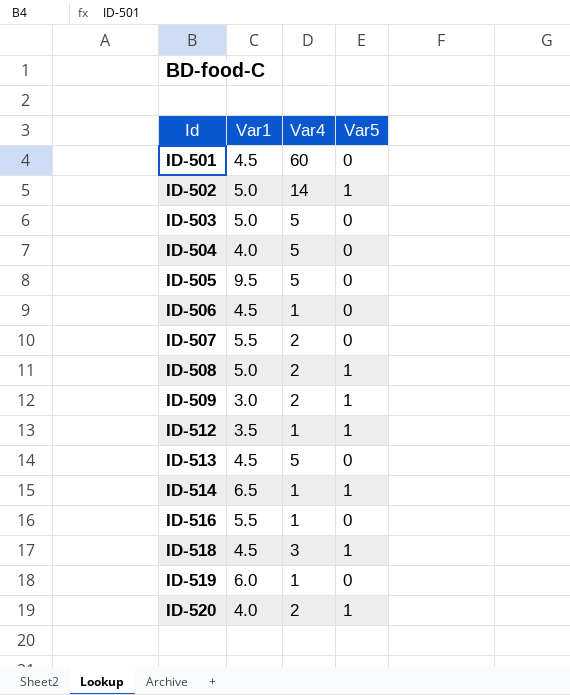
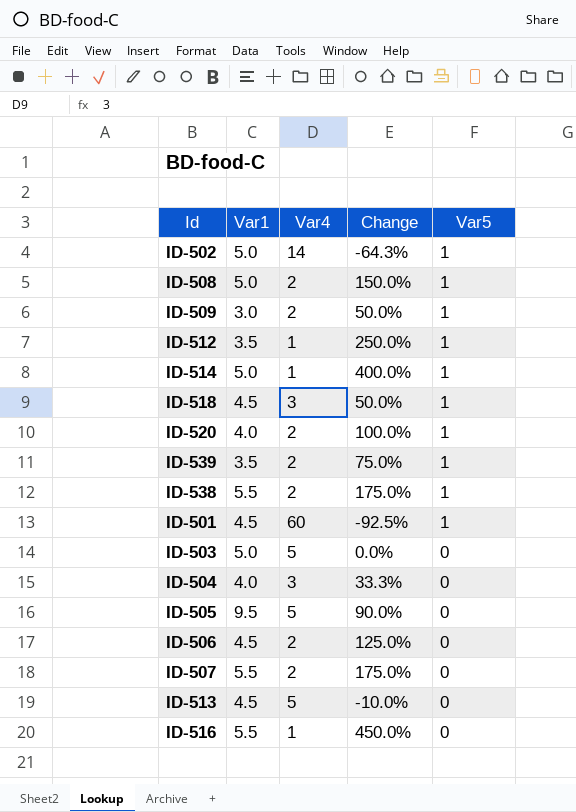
row order: Id ascending -> Var5 descending
column Change | formula: none -> ([Var1] - [Var4]) / [Var4]
row ID-519: 6.0 | 1 | 0 -> none
ID-514 | Var1: 6.5 -> 5.0
row ID-539: none -> 3.5 | 2 | 75.0% | 1
row ID-538: none -> 5.5 | 2 | 175.0% | 1
ID-501 | Var5: 0 -> 1
ID-504 | Var4: 5 -> 3
ID-506 | Var4: 1 -> 2

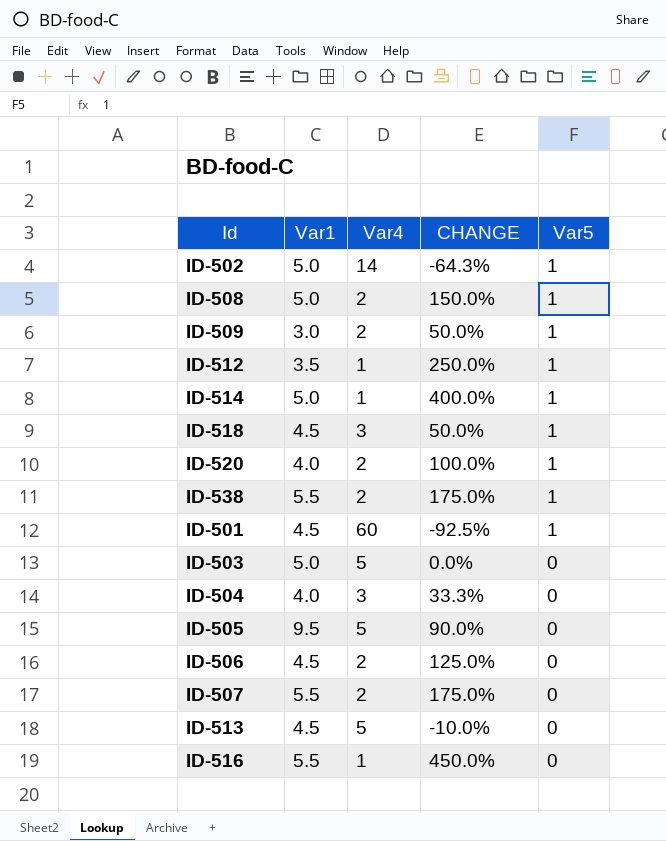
column name: Change -> CHANGE
row ID-539: 3.5 | 2 | 75.0% | 1 -> none

